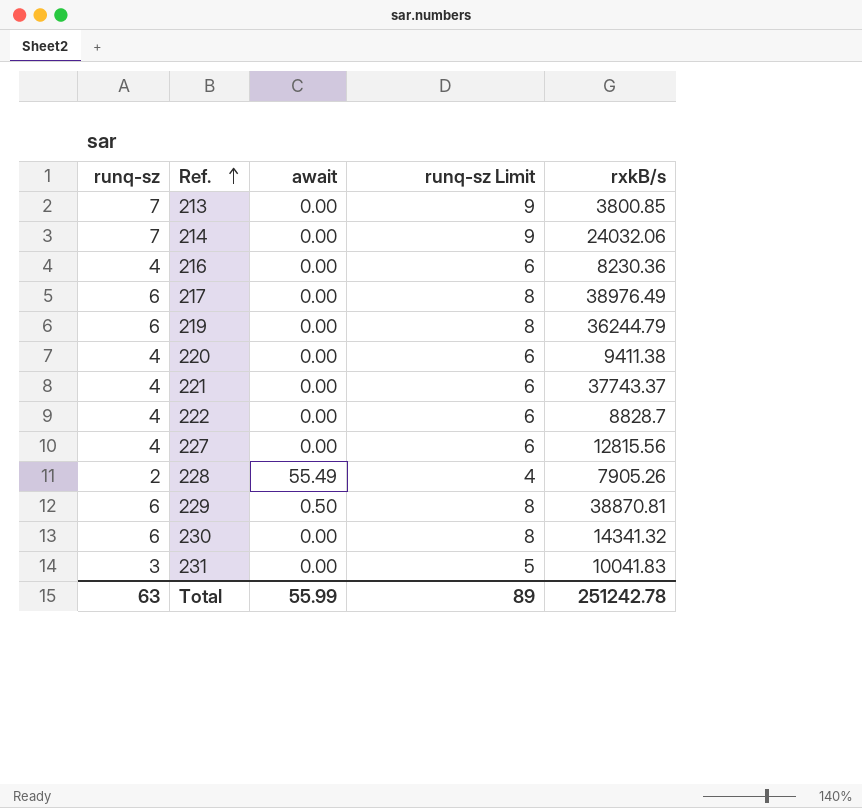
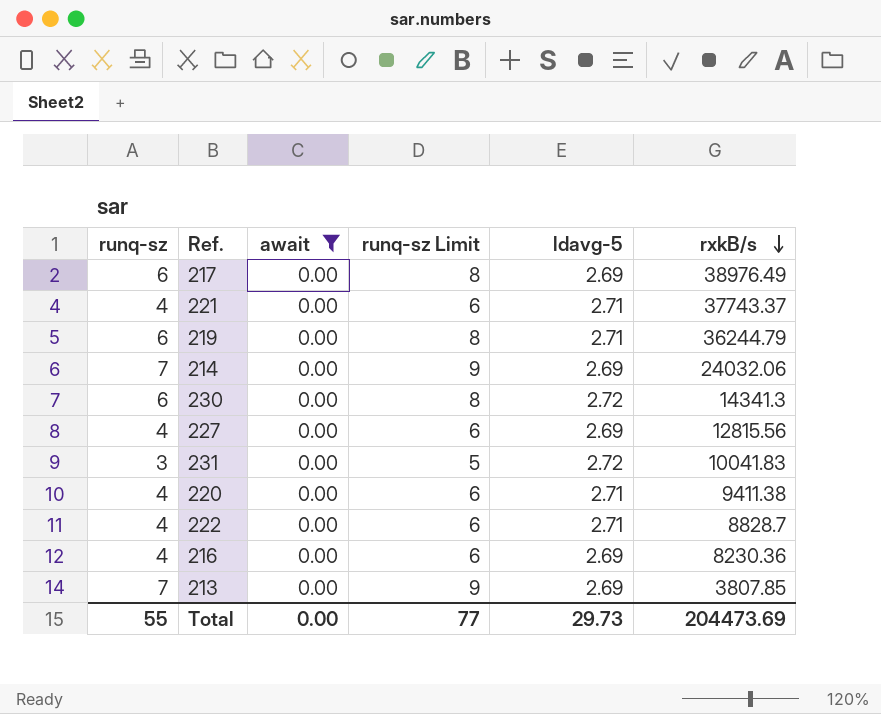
filter: none -> await = 0.00
row order: Ref. ascending -> rxkB/s descending
column ldavg-5 | position: none -> 5
230 | rxkB/s: 14341.32 -> 14341.3
213 | rxkB/s: 3800.85 -> 3807.85
Total | runq-sz: 63 -> 55
Total | await: 55.99 -> 0.00
Total | runq-sz Limit: 89 -> 77
Total | rxkB/s: 251242.78 -> 204473.69

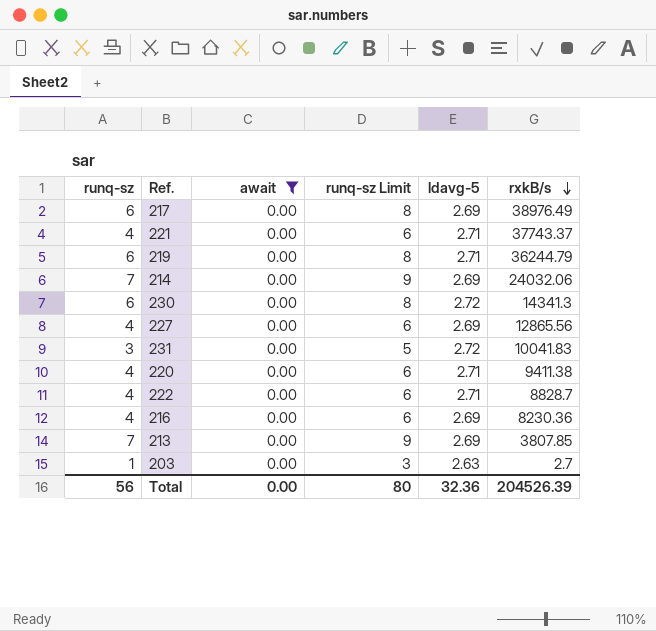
227 | rxkB/s: 12815.56 -> 12865.56
row 203: none -> 1 | 0.00 | 3 | 2.63 | 2.7
Total | runq-sz: 55 -> 56
Total | runq-sz Limit: 77 -> 80
Total | ldavg-5: 29.73 -> 32.36
Total | rxkB/s: 204473.69 -> 204526.39

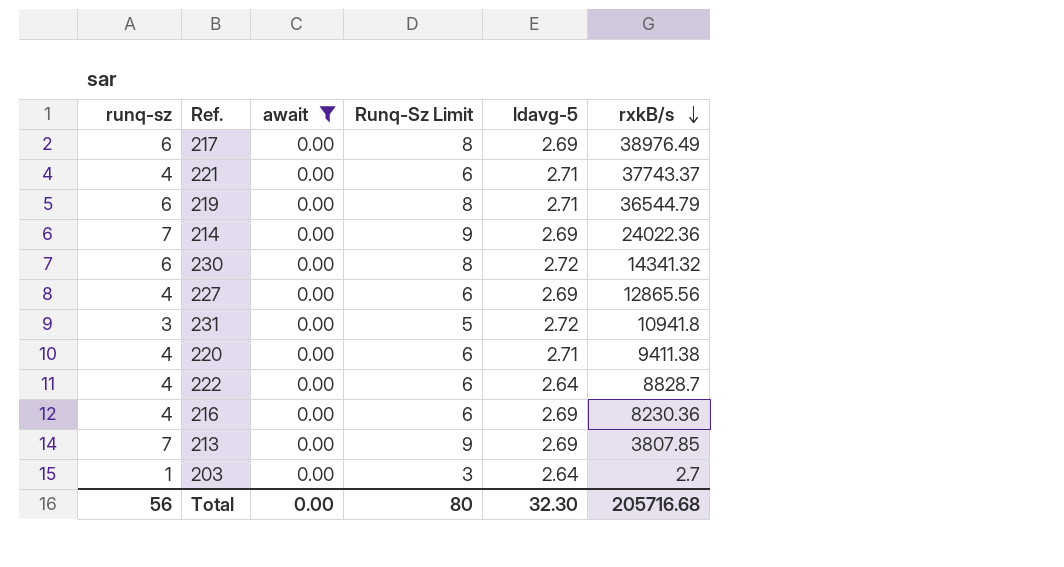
column name: runq-sz Limit -> Runq-Sz Limit
219 | rxkB/s: 36244.79 -> 36544.79
214 | rxkB/s: 24032.06 -> 24022.36
230 | rxkB/s: 14341.3 -> 14341.32
231 | rxkB/s: 10041.83 -> 10941.8
222 | ldavg-5: 2.71 -> 2.64
203 | ldavg-5: 2.63 -> 2.64
Total | ldavg-5: 32.36 -> 32.30
Total | rxkB/s: 204526.39 -> 205716.68

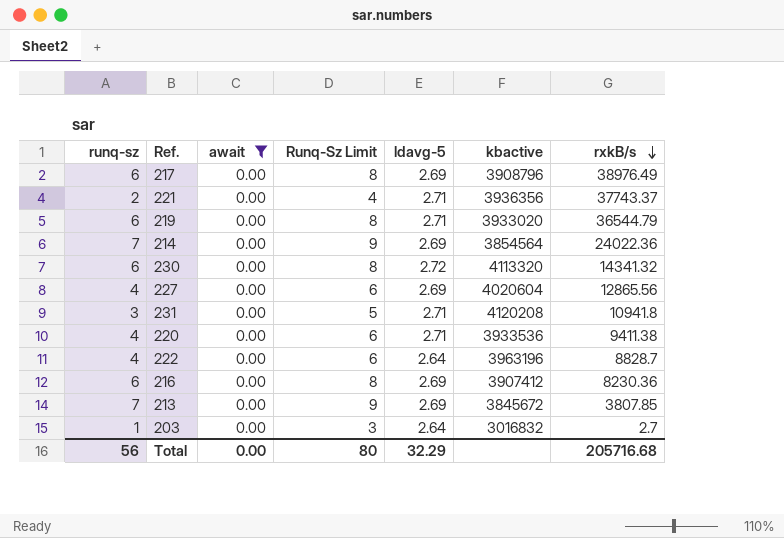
column kbactive | position: none -> 6
221 | runq-sz: 4 -> 2
221 | Runq-Sz Limit: 6 -> 4
231 | ldavg-5: 2.72 -> 2.71
216 | runq-sz: 4 -> 6
216 | Runq-Sz Limit: 6 -> 8
Total | ldavg-5: 32.30 -> 32.29

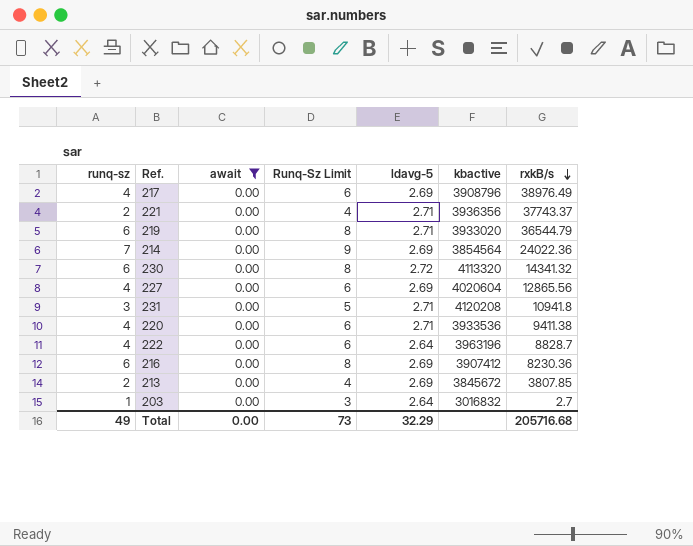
217 | runq-sz: 6 -> 4
217 | Runq-Sz Limit: 8 -> 6
213 | runq-sz: 7 -> 2
213 | Runq-Sz Limit: 9 -> 4
Total | runq-sz: 56 -> 49
Total | Runq-Sz Limit: 80 -> 73

